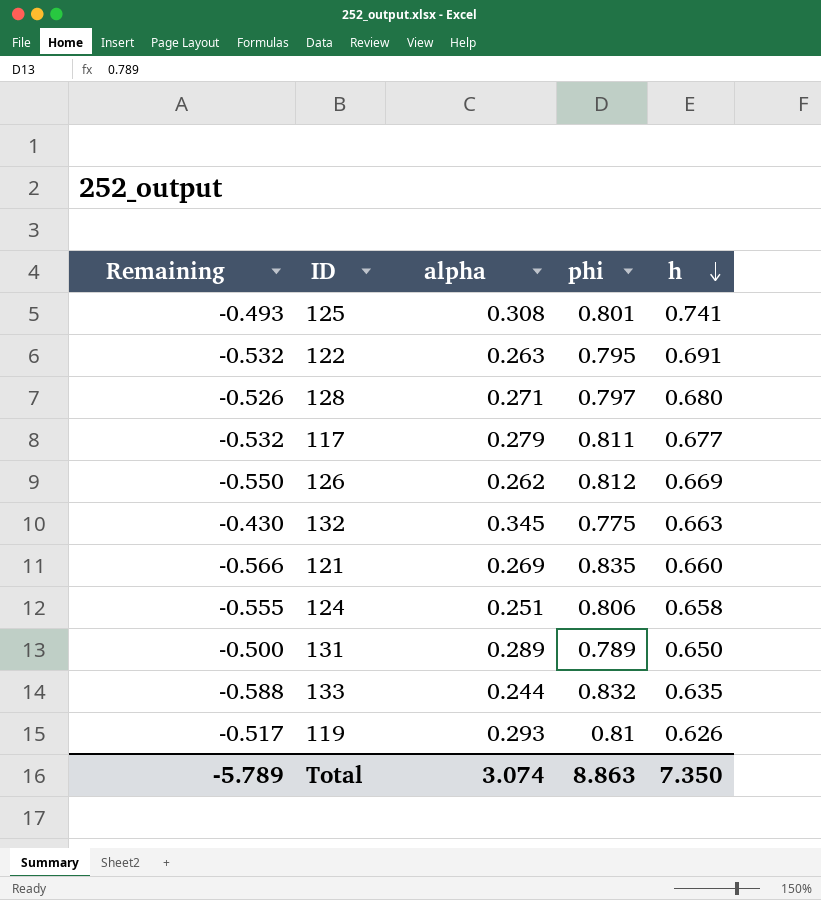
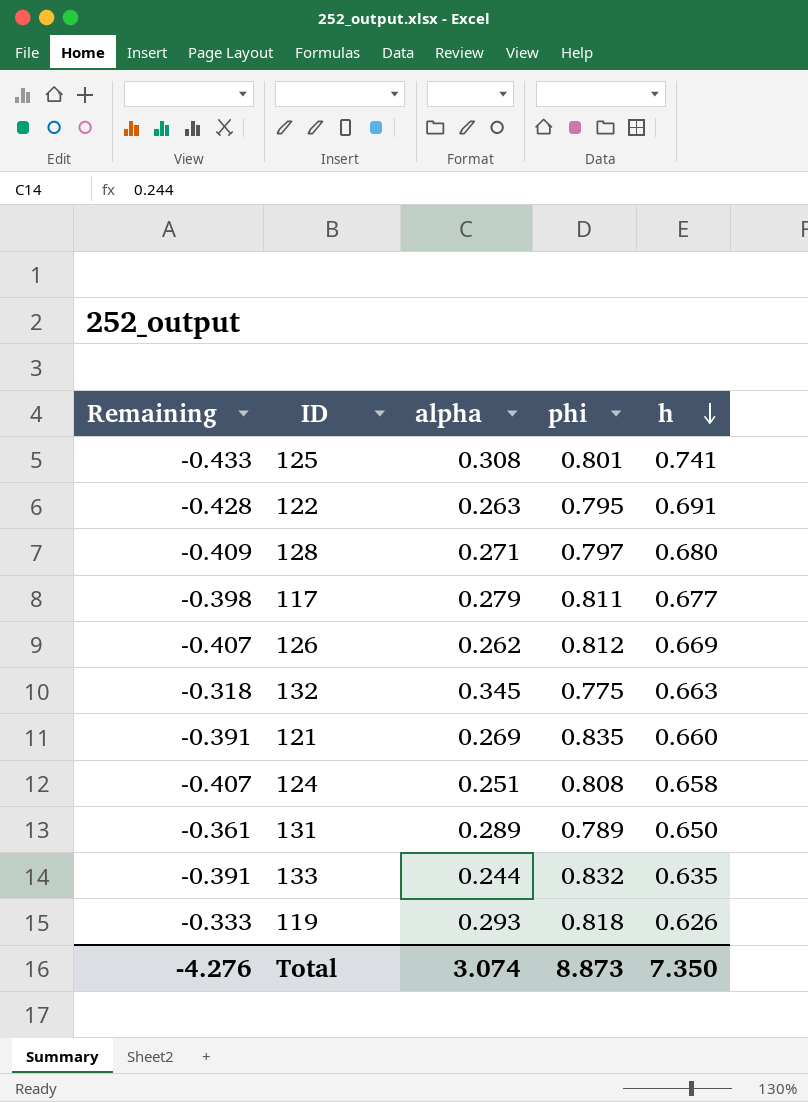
column Remaining | formula: [alpha] - [phi] -> [alpha] - [h]
124 | phi: 0.806 -> 0.808
119 | phi: 0.81 -> 0.818
Total | Remaining: -5.789 -> -4.276
Total | phi: 8.863 -> 8.873

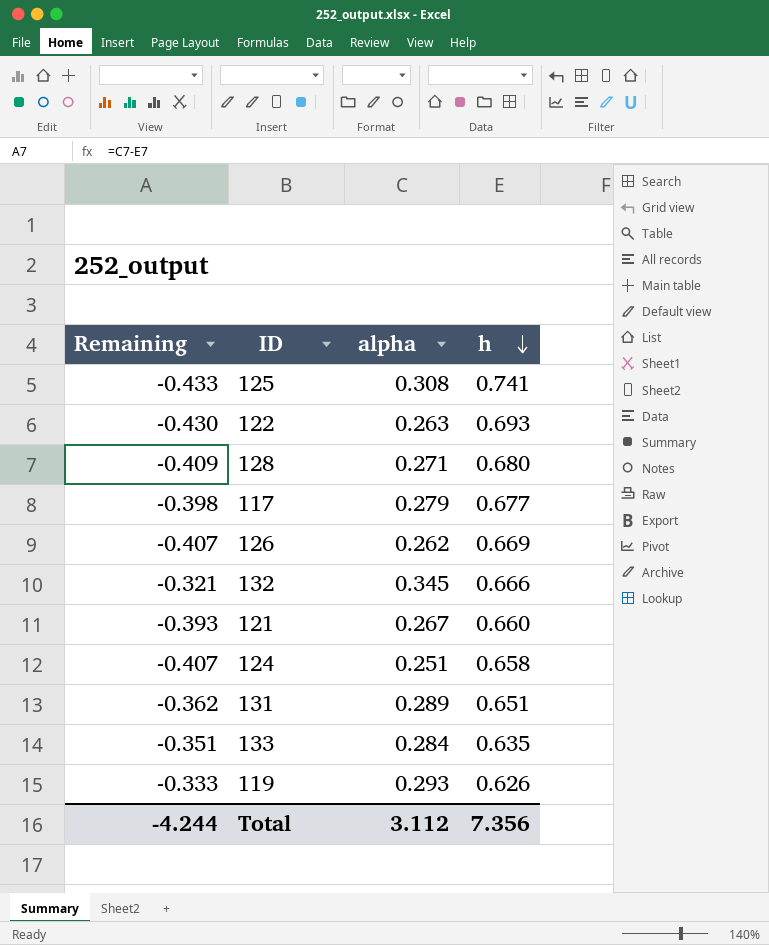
column phi | position: 4 -> none
122 | Remaining: -0.428 -> -0.430
122 | h: 0.691 -> 0.693
132 | Remaining: -0.318 -> -0.321
132 | h: 0.663 -> 0.666
121 | Remaining: -0.391 -> -0.393
121 | alpha: 0.269 -> 0.267
131 | Remaining: -0.361 -> -0.362
131 | h: 0.650 -> 0.651
133 | Remaining: -0.391 -> -0.351
133 | alpha: 0.244 -> 0.284
Total | Remaining: -4.276 -> -4.244
Total | alpha: 3.074 -> 3.112
Total | h: 7.350 -> 7.356

